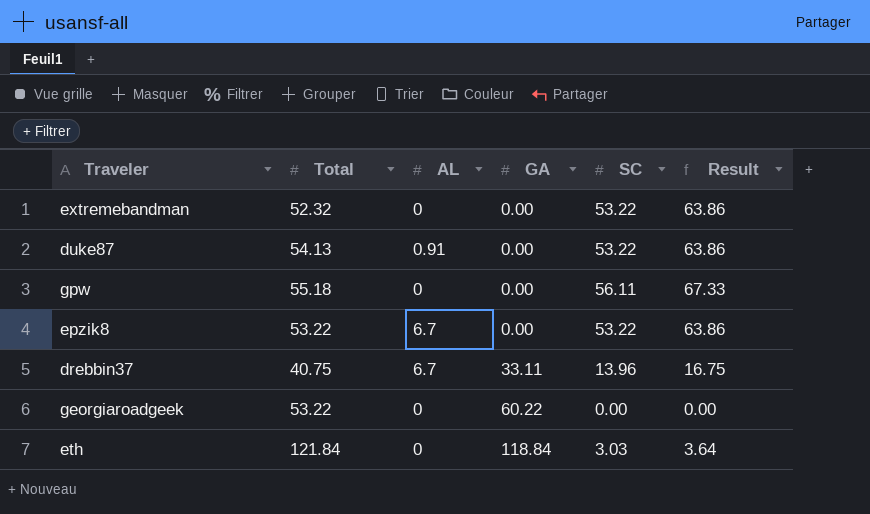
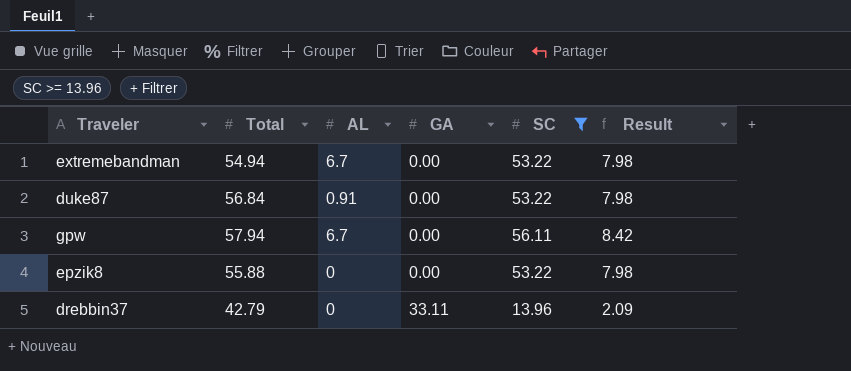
filter: none -> SC >= 13.96
column Result | formula: [SC] * 1.2 -> [SC] * 0.15
extremebandman | Total: 52.32 -> 54.94
extremebandman | AL: 0 -> 6.7
duke87 | Total: 54.13 -> 56.84
gpw | Total: 55.18 -> 57.94
gpw | AL: 0 -> 6.7
epzik8 | Total: 53.22 -> 55.88
epzik8 | AL: 6.7 -> 0
drebbin37 | Total: 40.75 -> 42.79
drebbin37 | AL: 6.7 -> 0

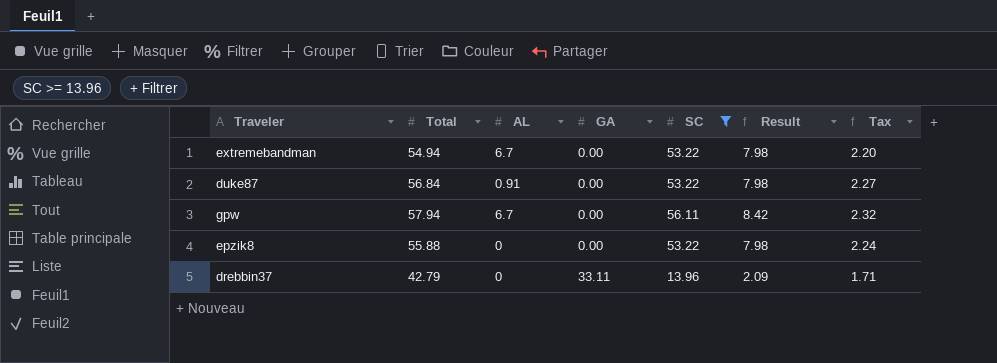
column Tax | formula: none -> [Total] * 0.04

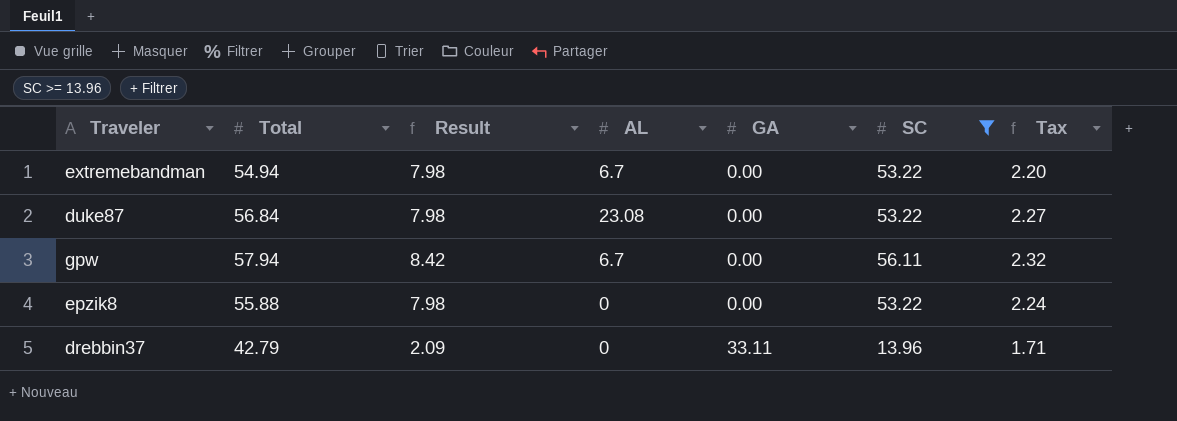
column Result | position: 6 -> 3
duke87 | AL: 0.91 -> 23.08

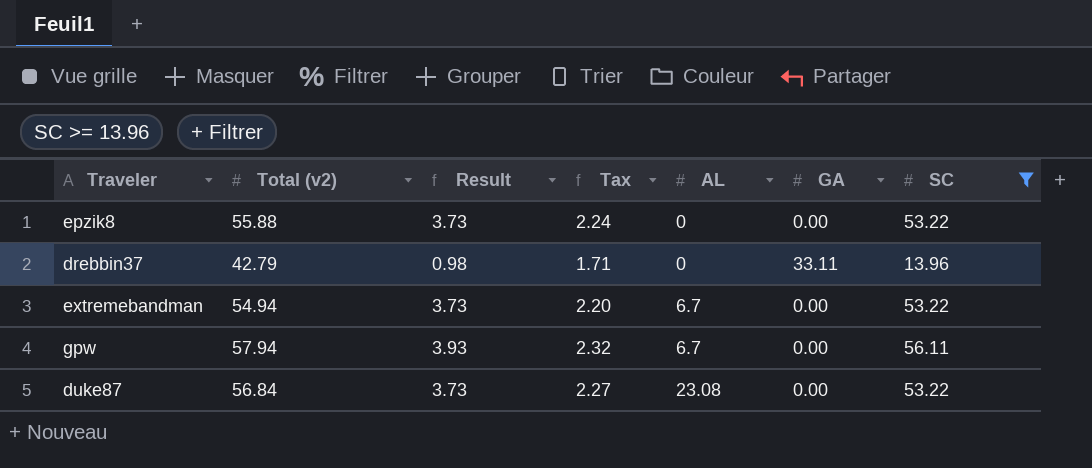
row order: GA ascending -> AL ascending
column name: Total -> Total (v2)
column Result | formula: [SC] * 0.15 -> [SC] * 0.07
column Tax | position: 7 -> 4

